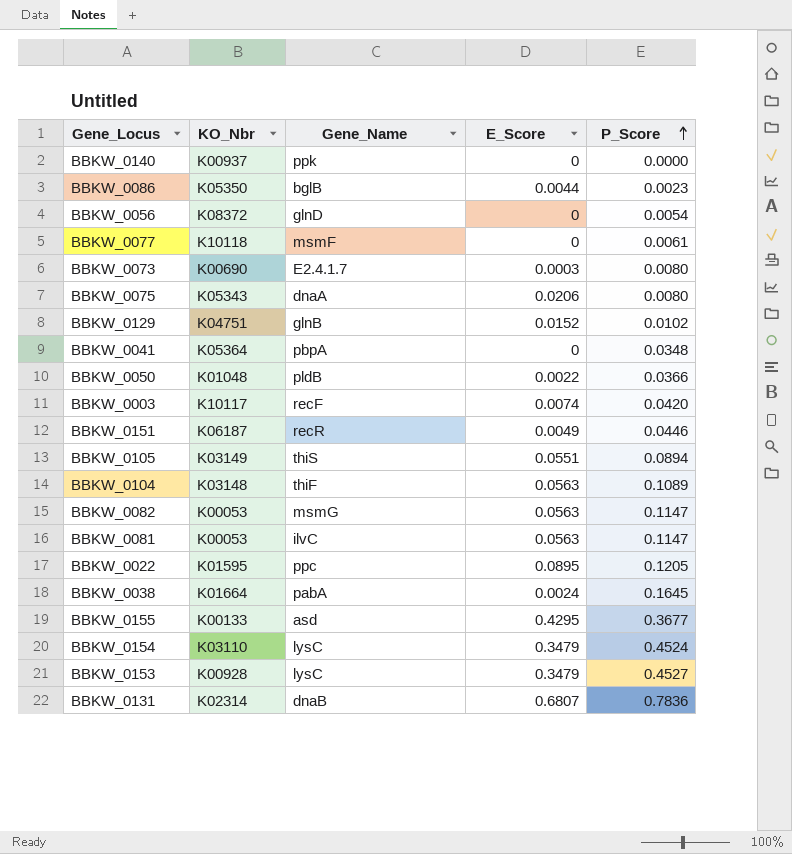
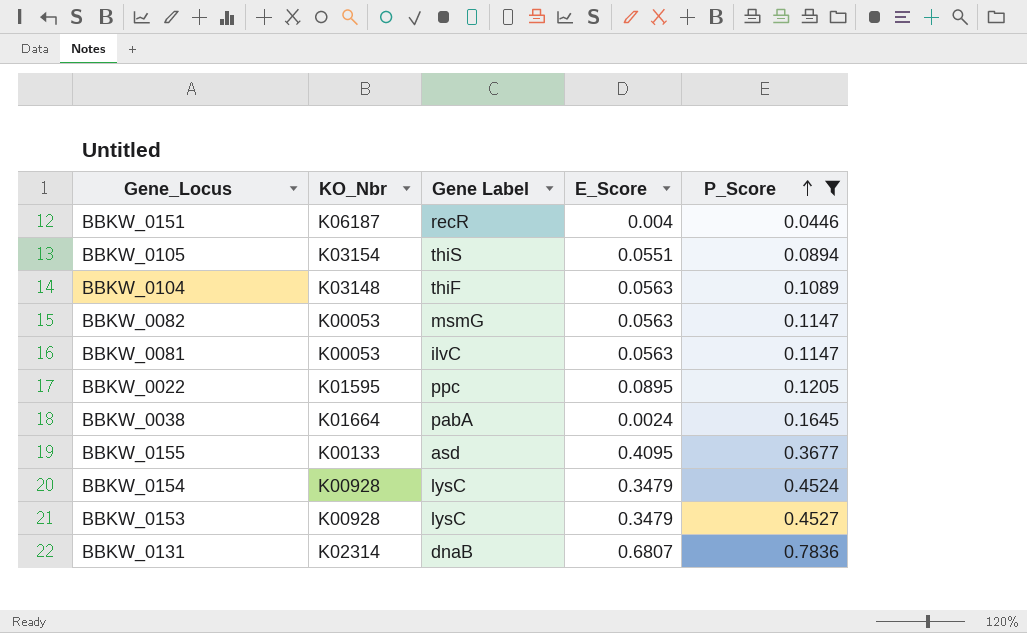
filter: none -> P_Score >= 0.0446
column name: Gene_Name -> Gene Label
BBKW_0151 | E_Score: 0.0049 -> 0.004
BBKW_0105 | KO_Nbr: K03149 -> K03154
BBKW_0155 | E_Score: 0.4295 -> 0.4095
BBKW_0154 | KO_Nbr: K03110 -> K00928

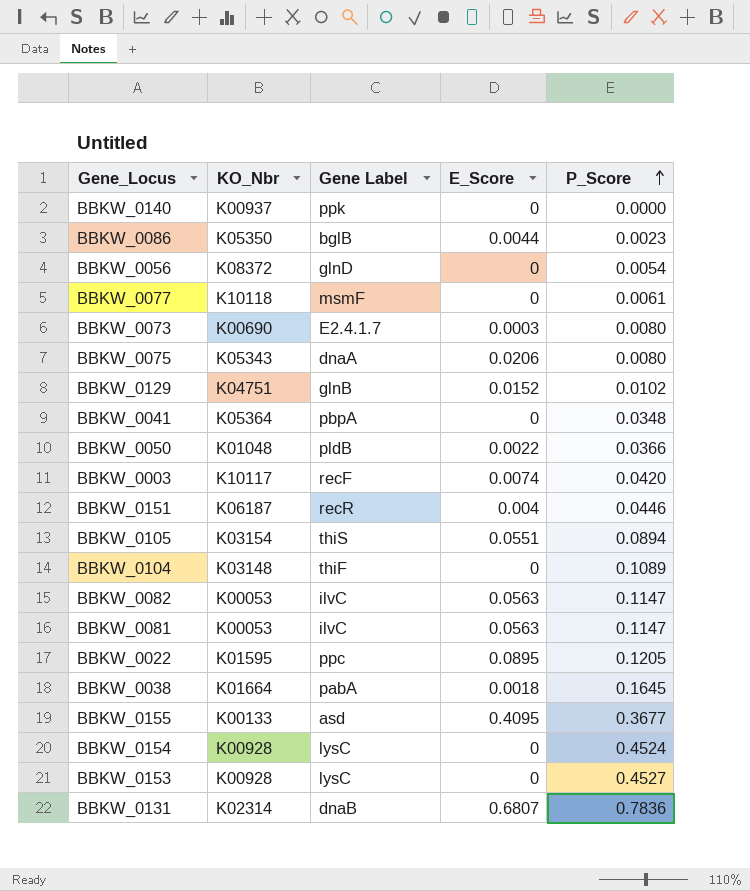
filter: P_Score >= 0.0446 -> none
BBKW_0104 | E_Score: 0.0563 -> 0
BBKW_0082 | Gene Label: msmG -> ilvC
BBKW_0038 | E_Score: 0.0024 -> 0.0018
BBKW_0154 | E_Score: 0.3479 -> 0
BBKW_0153 | E_Score: 0.3479 -> 0

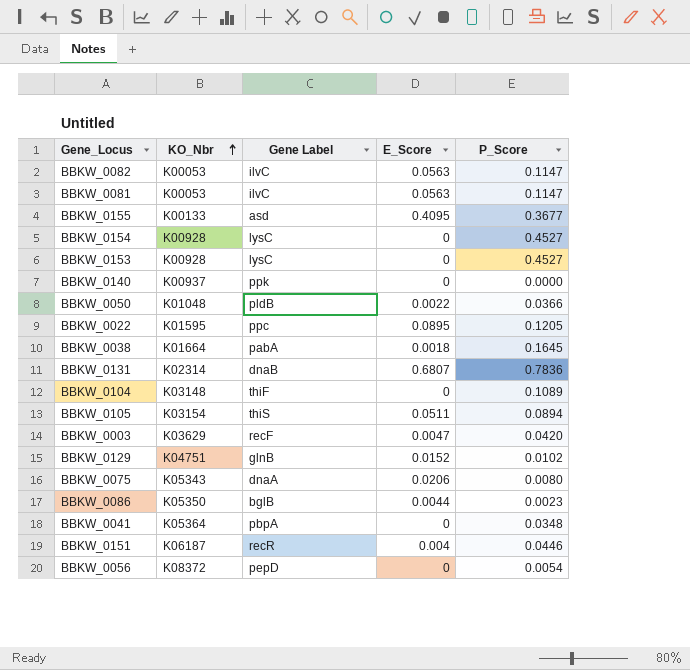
row order: P_Score ascending -> KO_Nbr ascending
row BBKW_0077: K10118 | msmF | 0 | 0.0061 -> none
row BBKW_0073: K00690 | E2.4.1.7 | 0.0003 | 0.0080 -> none
BBKW_0154 | P_Score: 0.4524 -> 0.4527
BBKW_0105 | E_Score: 0.0551 -> 0.0511
BBKW_0003 | KO_Nbr: K10117 -> K03629
BBKW_0003 | E_Score: 0.0074 -> 0.0047
BBKW_0056 | Gene Label: glnD -> pepD

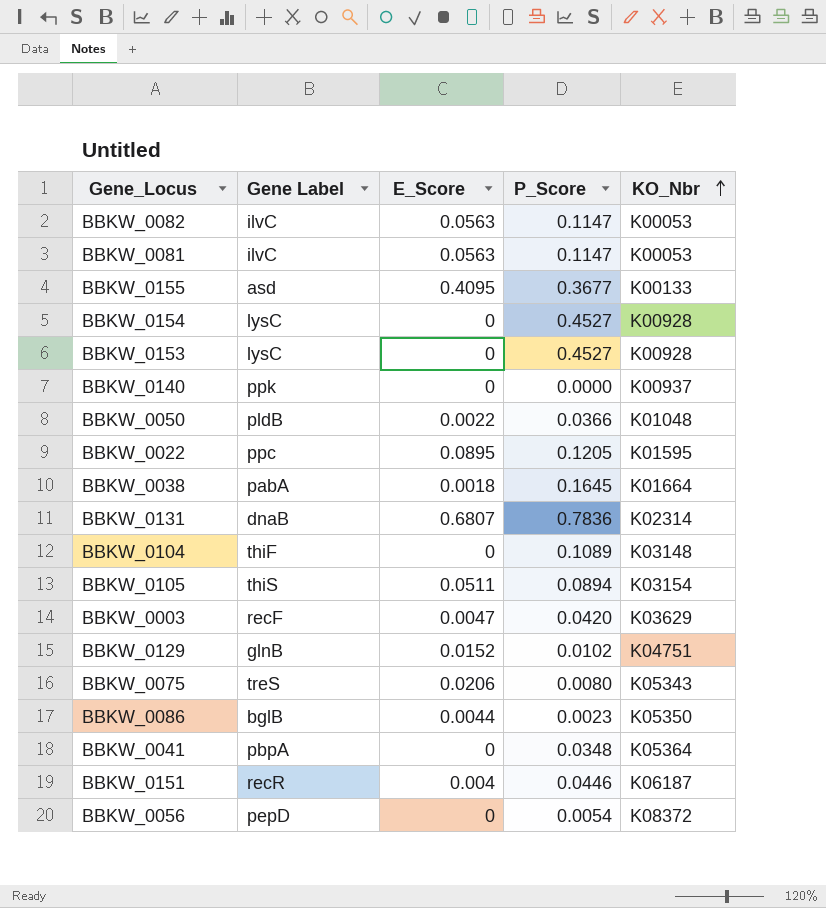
column KO_Nbr | position: 2 -> 5
BBKW_0075 | Gene Label: dnaA -> treS

